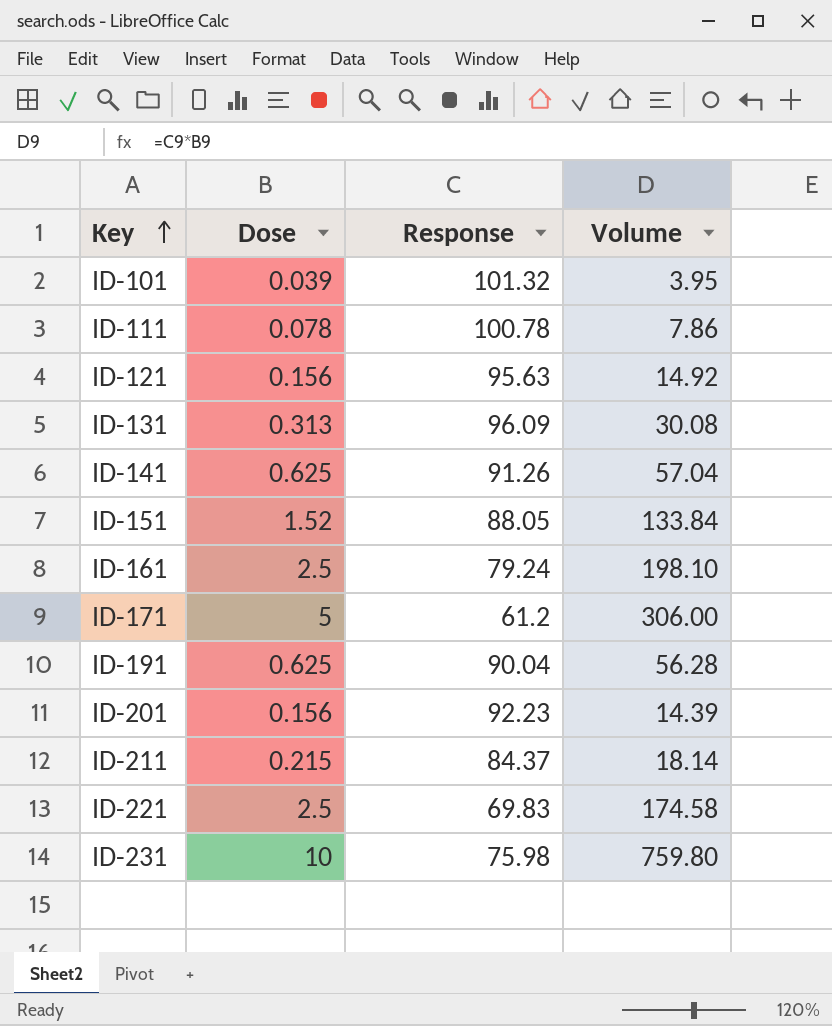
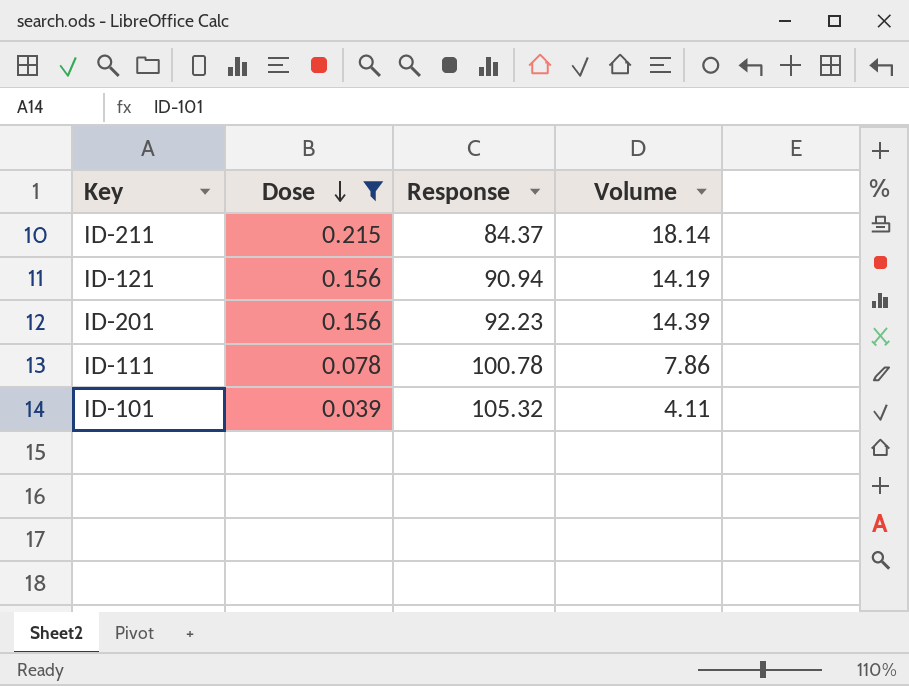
filter: none -> Dose <= 0.215
row order: Key ascending -> Dose descending
ID-121 | Response: 95.63 -> 90.94
ID-121 | Volume: 14.92 -> 14.19
ID-101 | Response: 101.32 -> 105.32
ID-101 | Volume: 3.95 -> 4.11

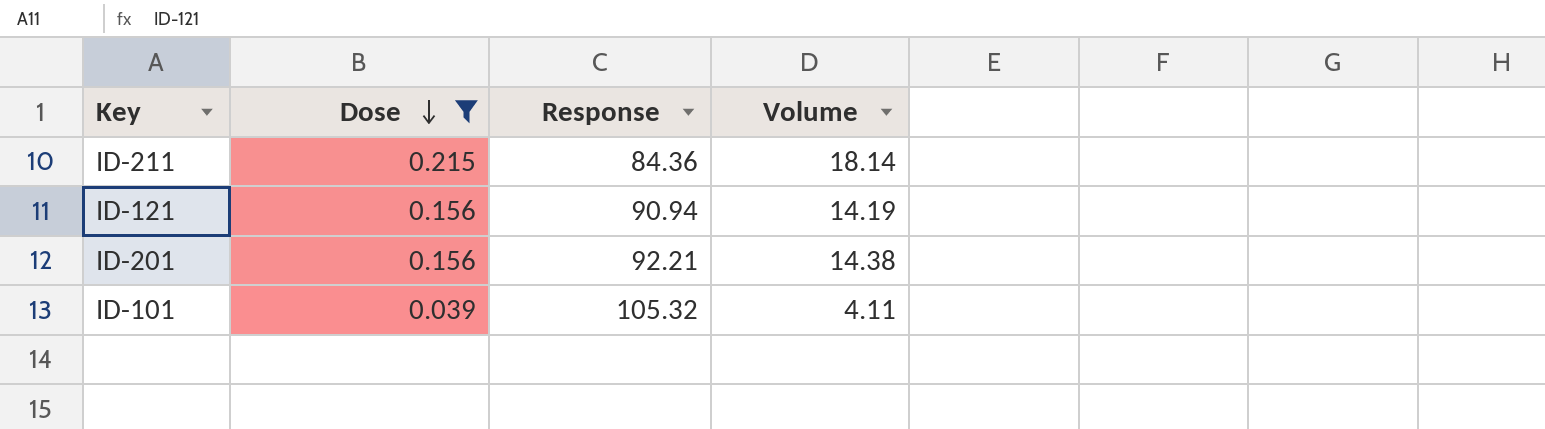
row ID-111: 0.078 | 100.78 | 7.86 -> none
ID-211 | Response: 84.37 -> 84.36
ID-201 | Response: 92.23 -> 92.21
ID-201 | Volume: 14.39 -> 14.38

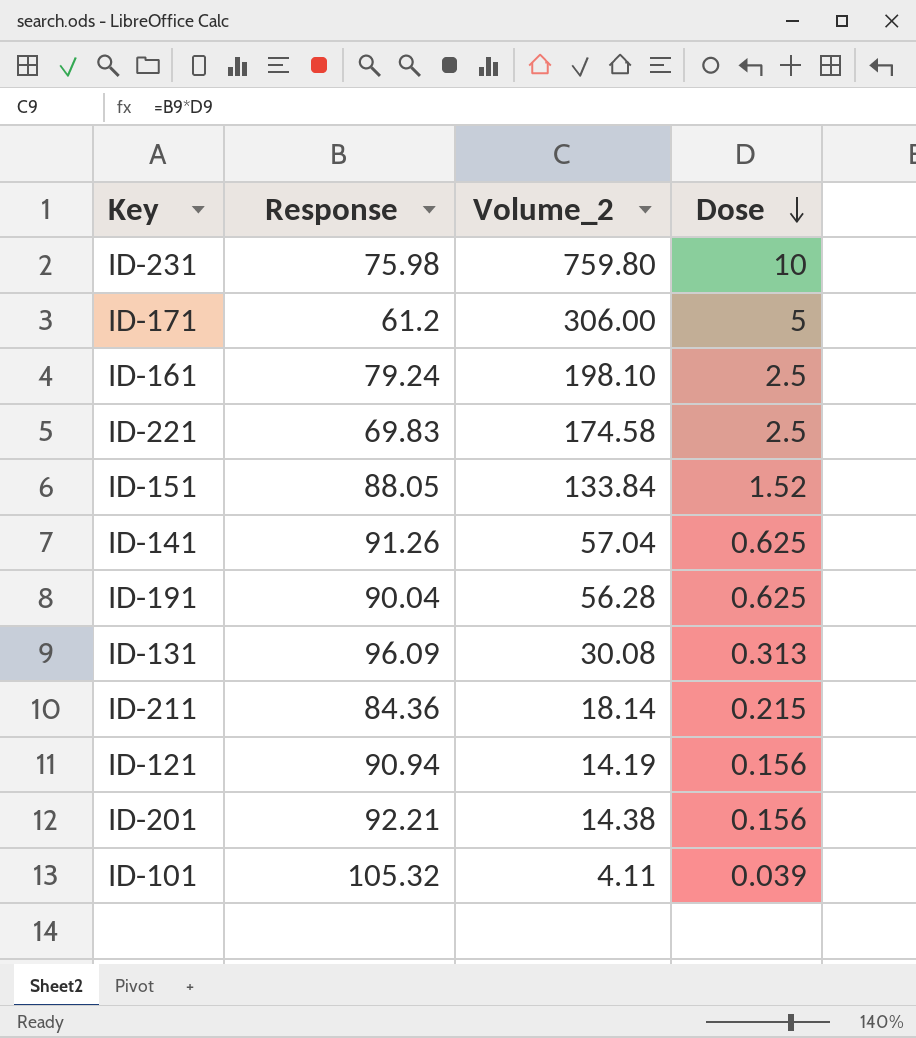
filter: Dose <= 0.215 -> none
column name: Volume -> Volume_2
column Dose | position: 2 -> 4

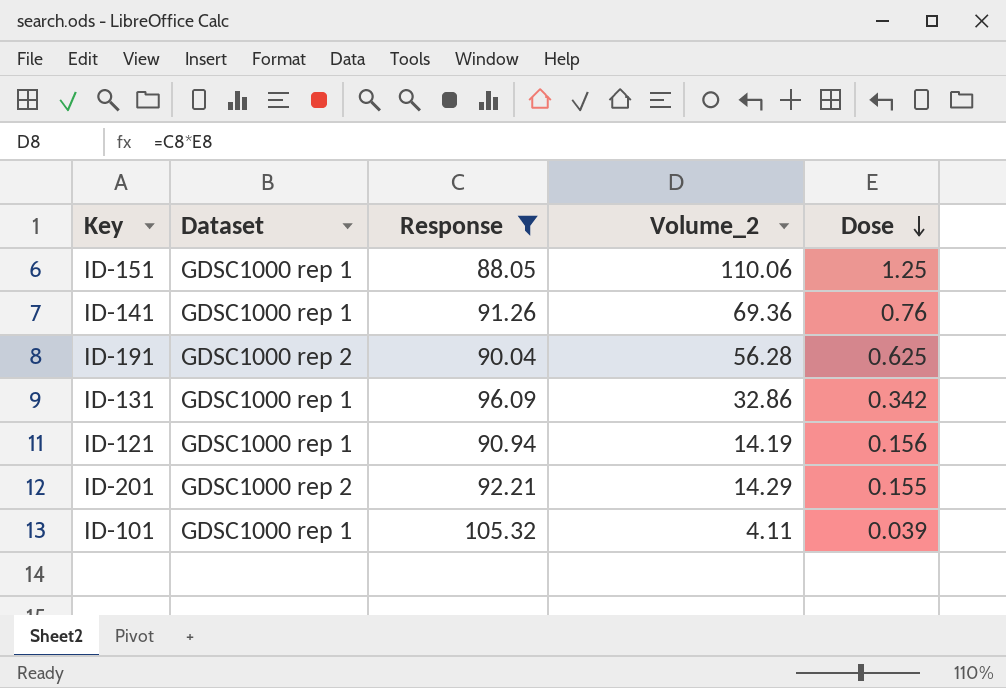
filter: none -> Response >= 88.05
column Dataset | position: none -> 2
ID-151 | Volume_2: 133.84 -> 110.06
ID-151 | Dose: 1.52 -> 1.25
ID-141 | Volume_2: 57.04 -> 69.36
ID-141 | Dose: 0.625 -> 0.76
ID-131 | Volume_2: 30.08 -> 32.86
ID-131 | Dose: 0.313 -> 0.342
ID-201 | Volume_2: 14.38 -> 14.29
ID-201 | Dose: 0.156 -> 0.155

